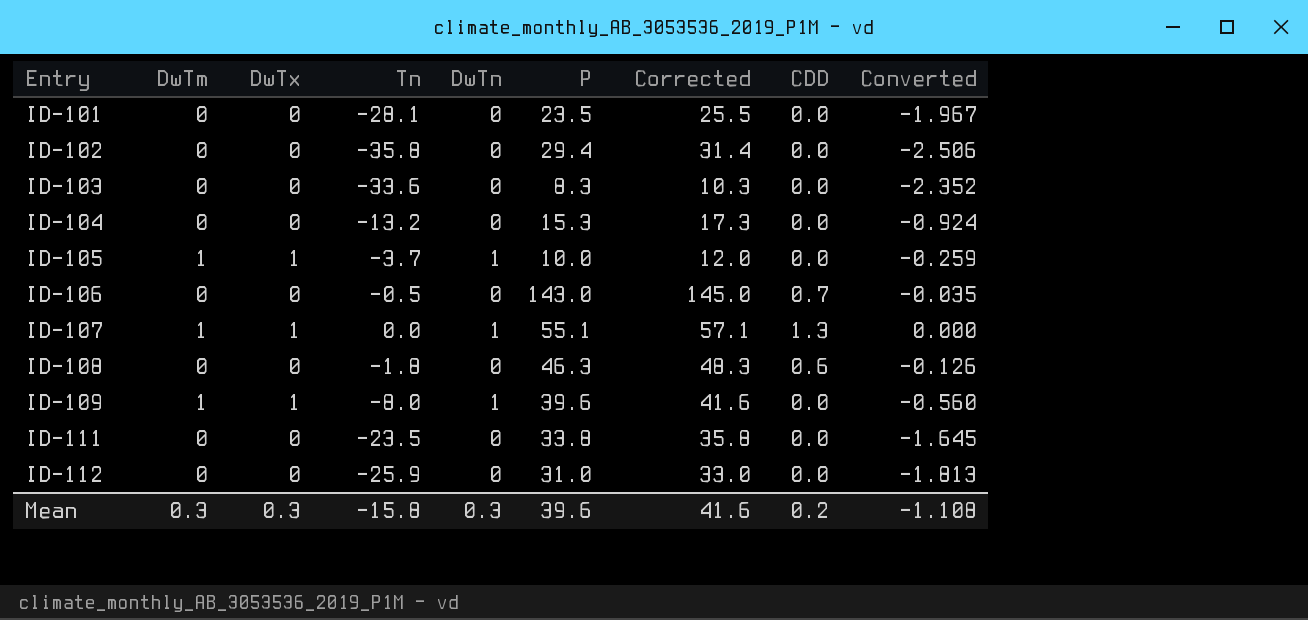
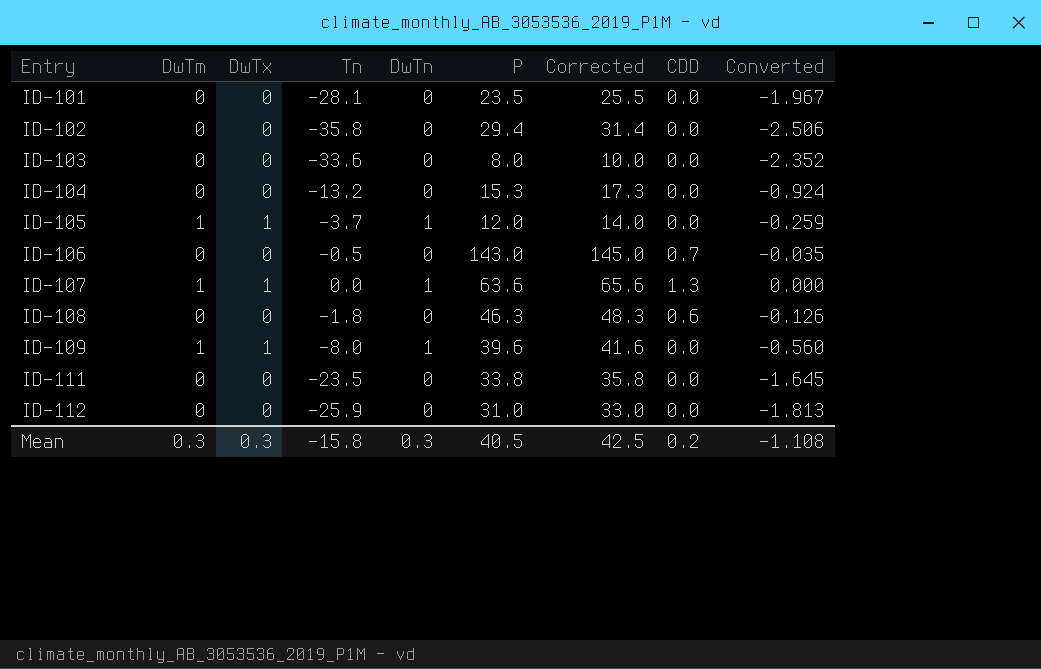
ID-103 | P: 8.3 -> 8.0
ID-103 | Corrected: 10.3 -> 10.0
ID-105 | P: 10.0 -> 12.0
ID-105 | Corrected: 12.0 -> 14.0
ID-107 | P: 55.1 -> 63.6
ID-107 | Corrected: 57.1 -> 65.6
Mean | P: 39.6 -> 40.5
Mean | Corrected: 41.6 -> 42.5

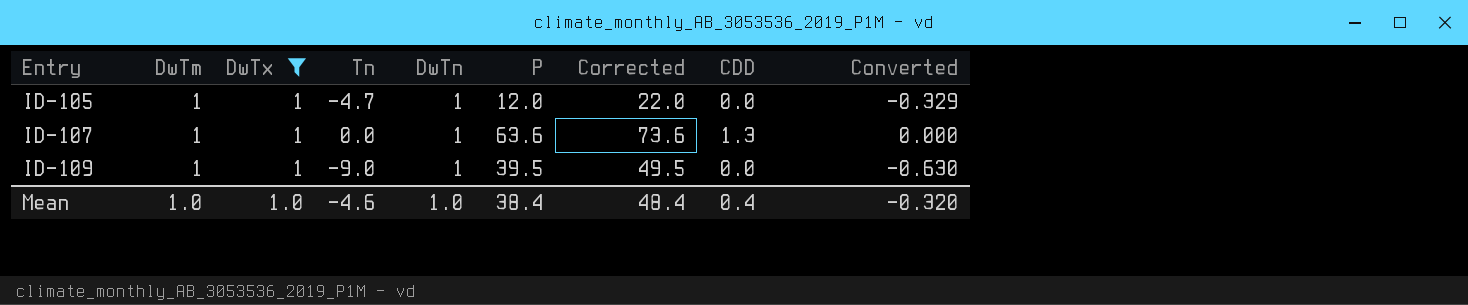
filter: none -> DwTx = 1
column Corrected | formula: [P] + 2 -> [P] + 10
ID-105 | Tn: -3.7 -> -4.7
ID-105 | Converted: -0.259 -> -0.329
ID-109 | Tn: -8.0 -> -9.0
ID-109 | P: 39.6 -> 39.5
ID-109 | Converted: -0.560 -> -0.630
Mean | DwTm: 0.3 -> 1.0
Mean | DwTx: 0.3 -> 1.0
Mean | Tn: -15.8 -> -4.6
Mean | DwTn: 0.3 -> 1.0
Mean | P: 40.5 -> 38.4
Mean | Corrected: 42.5 -> 48.4
Mean | CDD: 0.2 -> 0.4
Mean | Converted: -1.108 -> -0.320

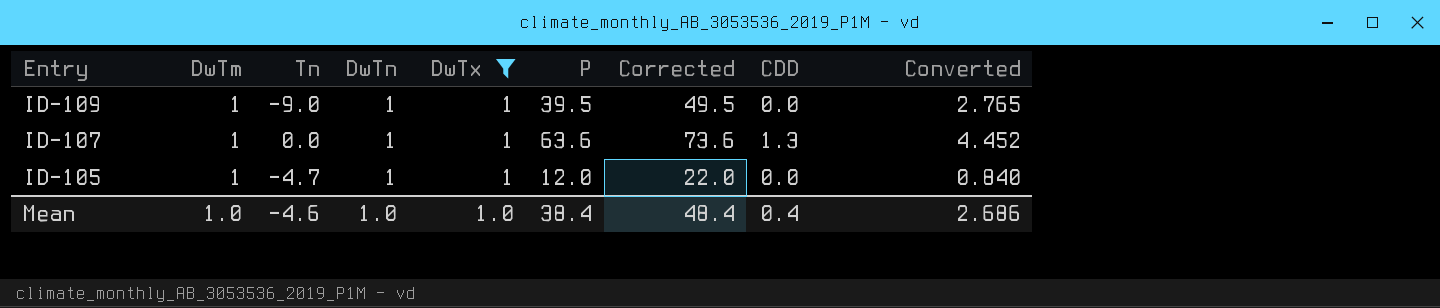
row order: Entry ascending -> Entry descending
column DwTx | position: 3 -> 5
column Converted | formula: [Tn] * 0.07 -> [P] * 0.07
Mean | Converted: -0.320 -> 2.686

